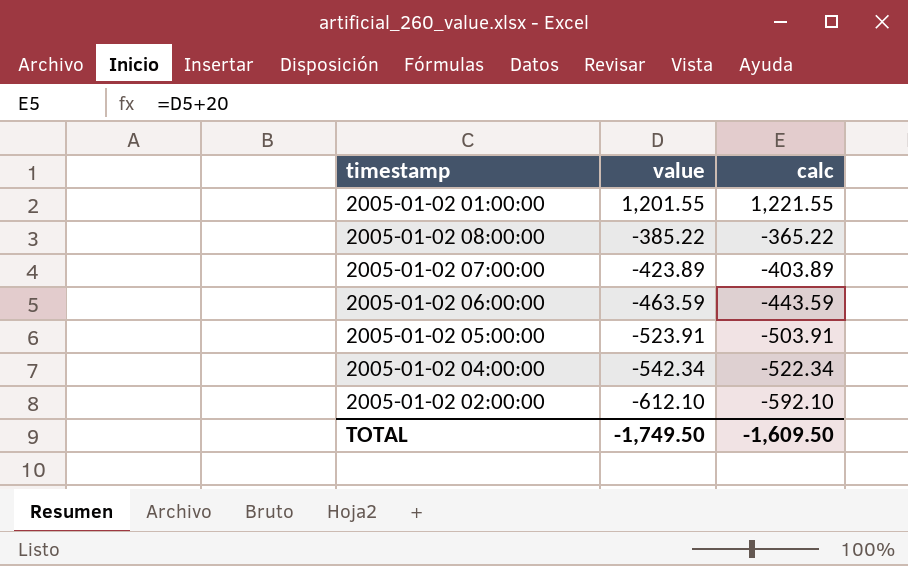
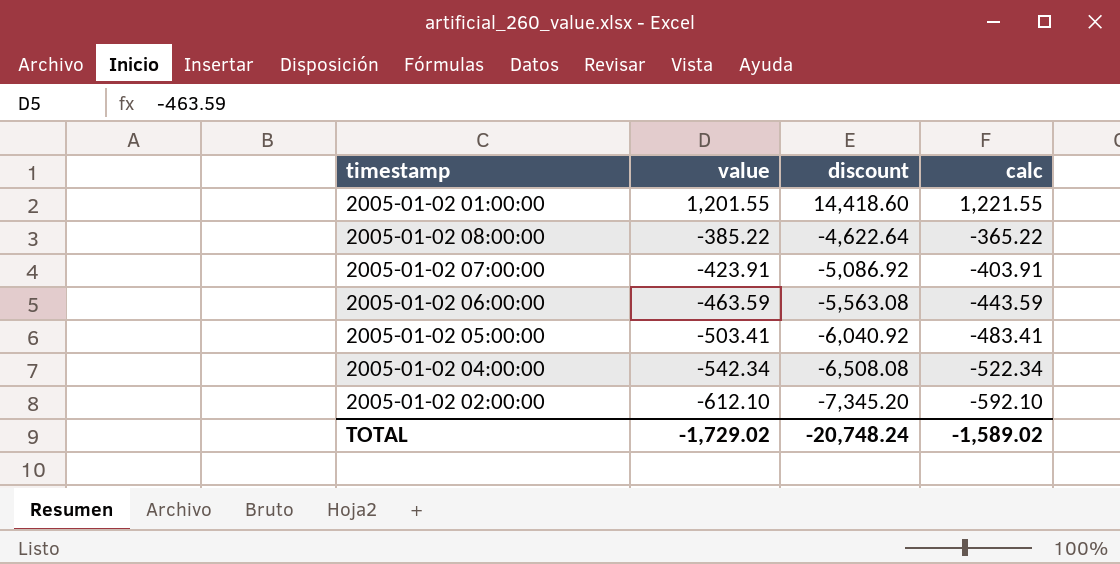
column discount | formula: none -> [value] * 12
2005-01-02 07:00:00 | value: -423.89 -> -423.91
2005-01-02 07:00:00 | calc: -403.89 -> -403.91
2005-01-02 05:00:00 | value: -523.91 -> -503.41
2005-01-02 05:00:00 | calc: -503.91 -> -483.41
TOTAL | value: -1,749.50 -> -1,729.02
TOTAL | calc: -1,609.50 -> -1,589.02

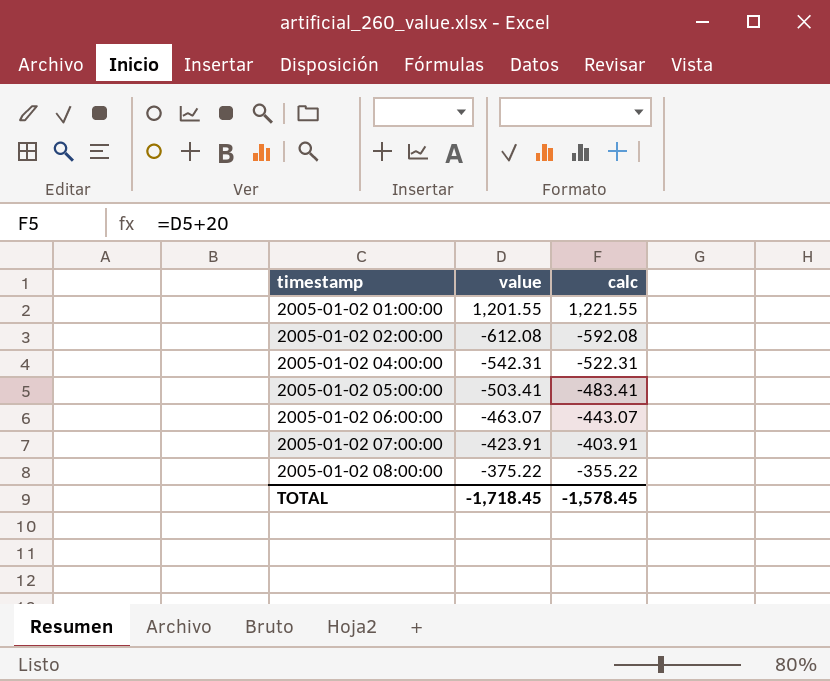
row order: value descending -> timestamp ascending
column discount | formula: [value] * 12 -> none
2005-01-02 02:00:00 | value: -612.10 -> -612.08
2005-01-02 02:00:00 | calc: -592.10 -> -592.08
2005-01-02 04:00:00 | value: -542.34 -> -542.31
2005-01-02 04:00:00 | calc: -522.34 -> -522.31
2005-01-02 06:00:00 | value: -463.59 -> -463.07
2005-01-02 06:00:00 | calc: -443.59 -> -443.07
2005-01-02 08:00:00 | value: -385.22 -> -375.22
2005-01-02 08:00:00 | calc: -365.22 -> -355.22
TOTAL | value: -1,729.02 -> -1,718.45
TOTAL | calc: -1,589.02 -> -1,578.45

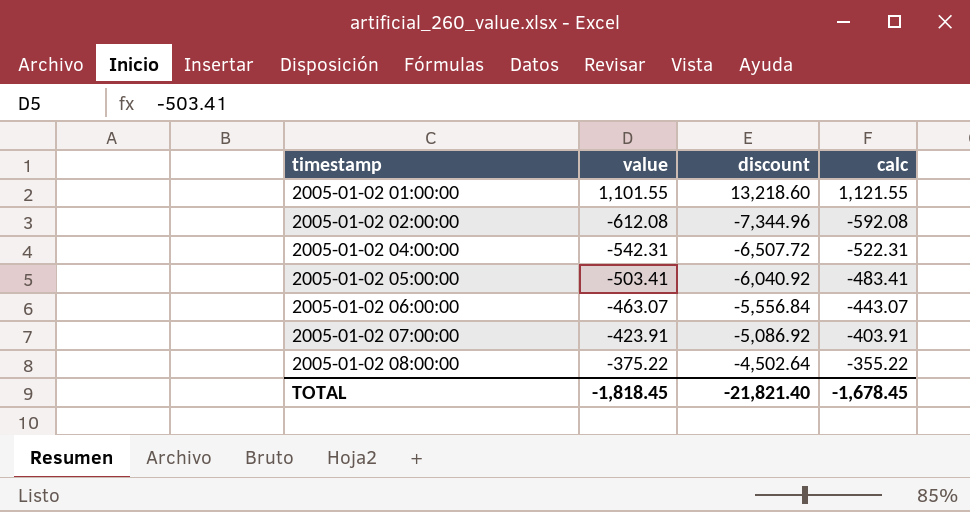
column discount | formula: none -> [value] * 12
2005-01-02 01:00:00 | value: 1,201.55 -> 1,101.55
2005-01-02 01:00:00 | calc: 1,221.55 -> 1,121.55
TOTAL | value: -1,718.45 -> -1,818.45
TOTAL | calc: -1,578.45 -> -1,678.45

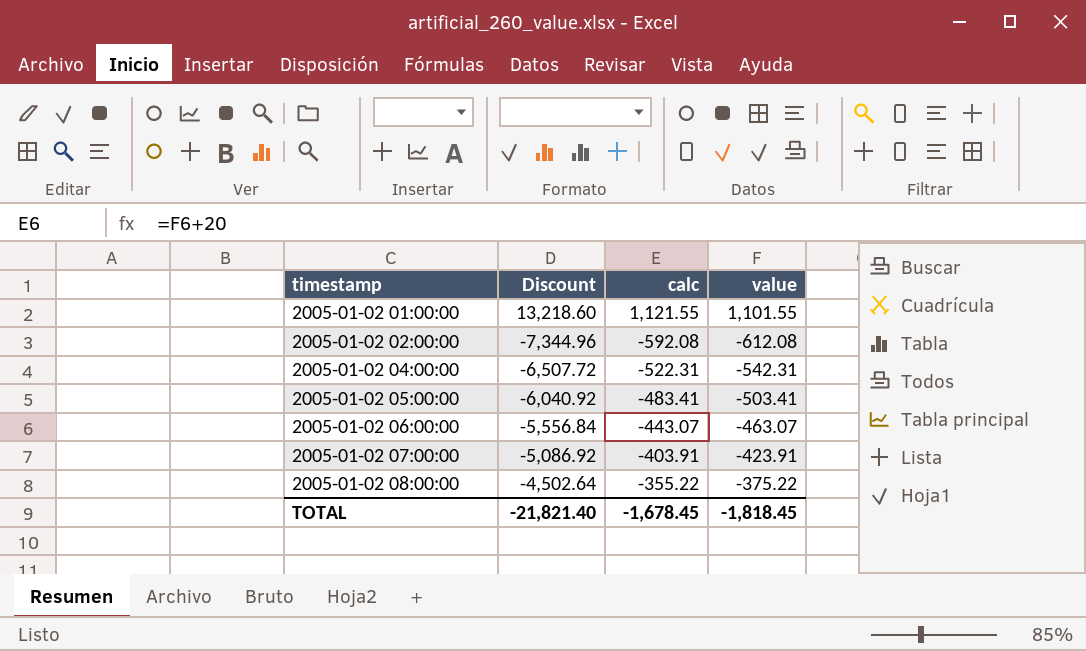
column name: discount -> Discount
column value | position: 2 -> 4

